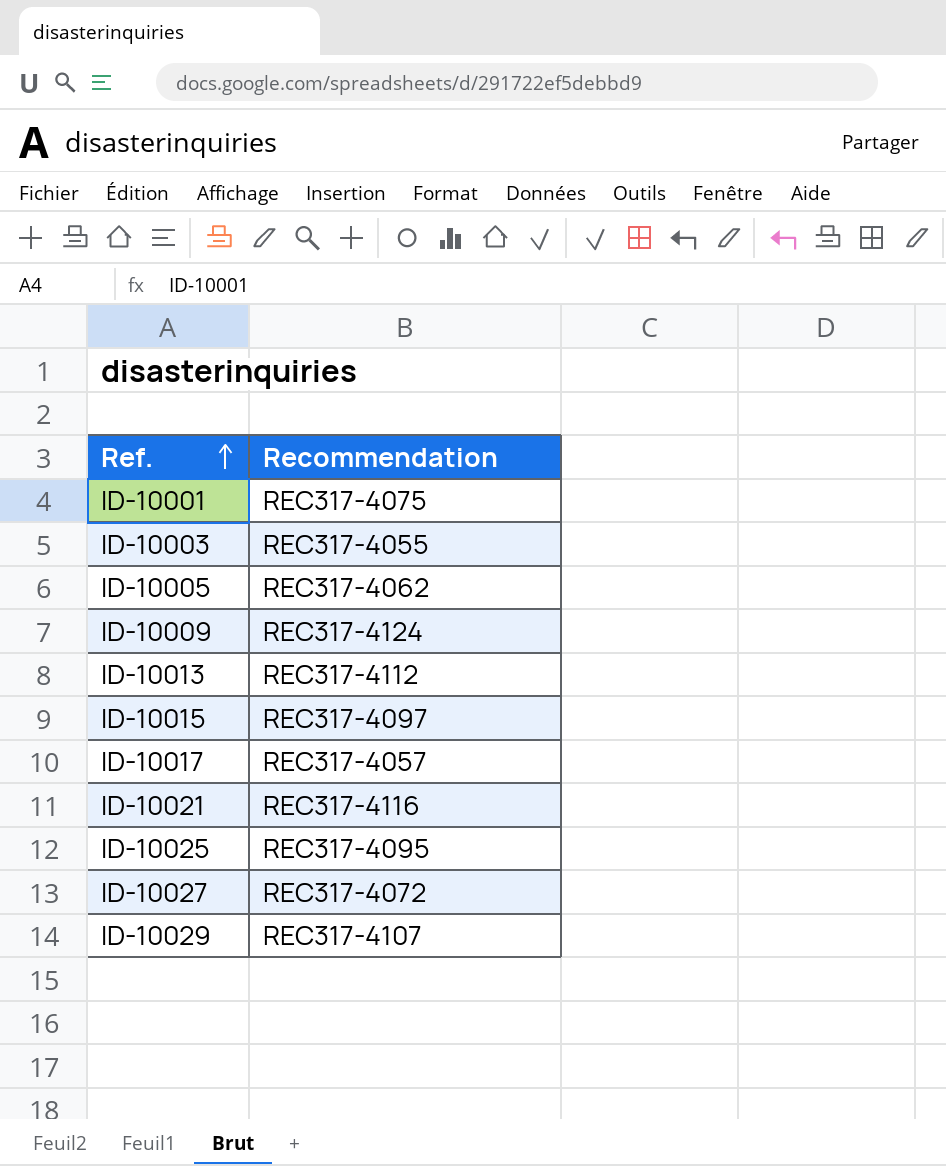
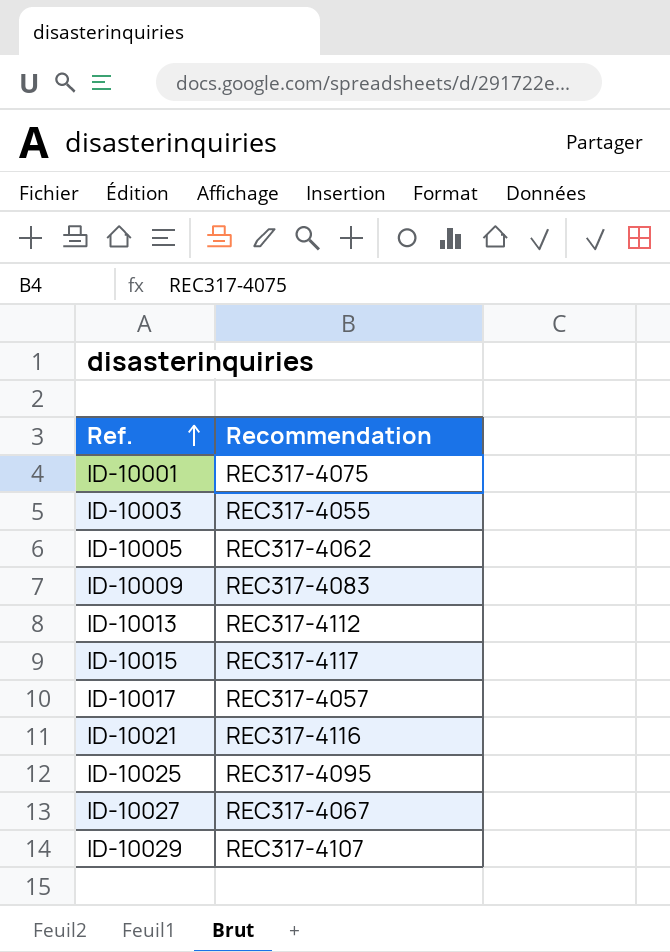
ID-10009 | Recommendation: REC317-4124 -> REC317-4083
ID-10015 | Recommendation: REC317-4097 -> REC317-4117
ID-10027 | Recommendation: REC317-4072 -> REC317-4067

